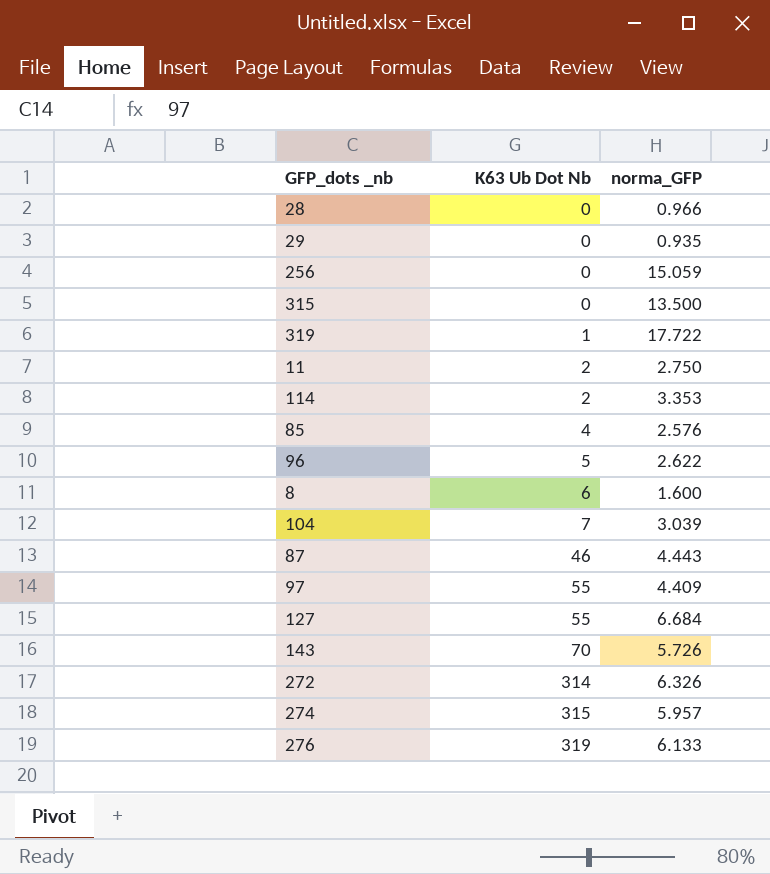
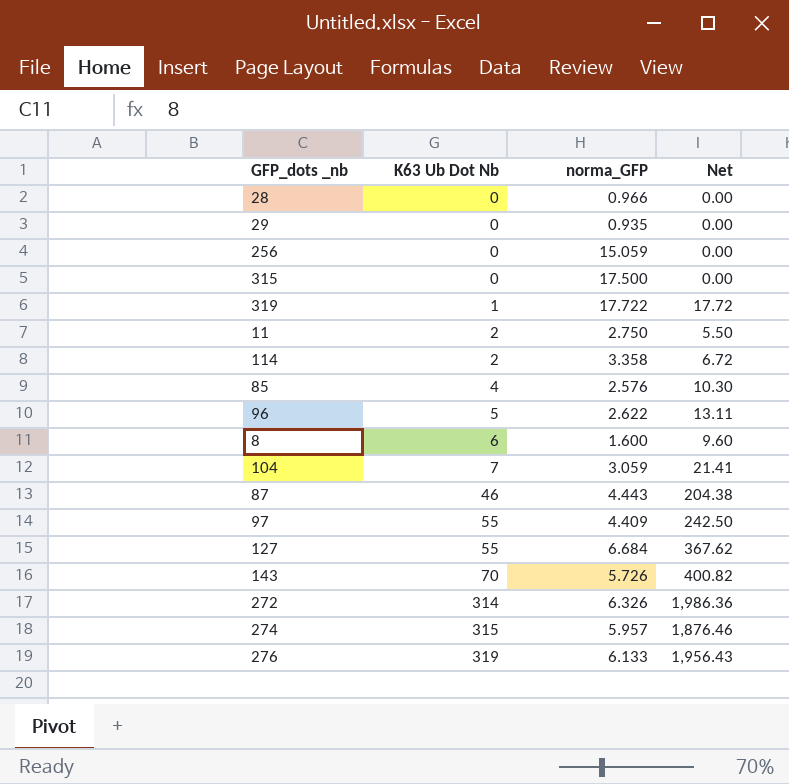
column Net | formula: none -> [K63 Ub Dot Nb] * [norma_GFP]
315 | norma_GFP: 13.500 -> 17.500
114 | norma_GFP: 3.353 -> 3.358
104 | norma_GFP: 3.039 -> 3.059

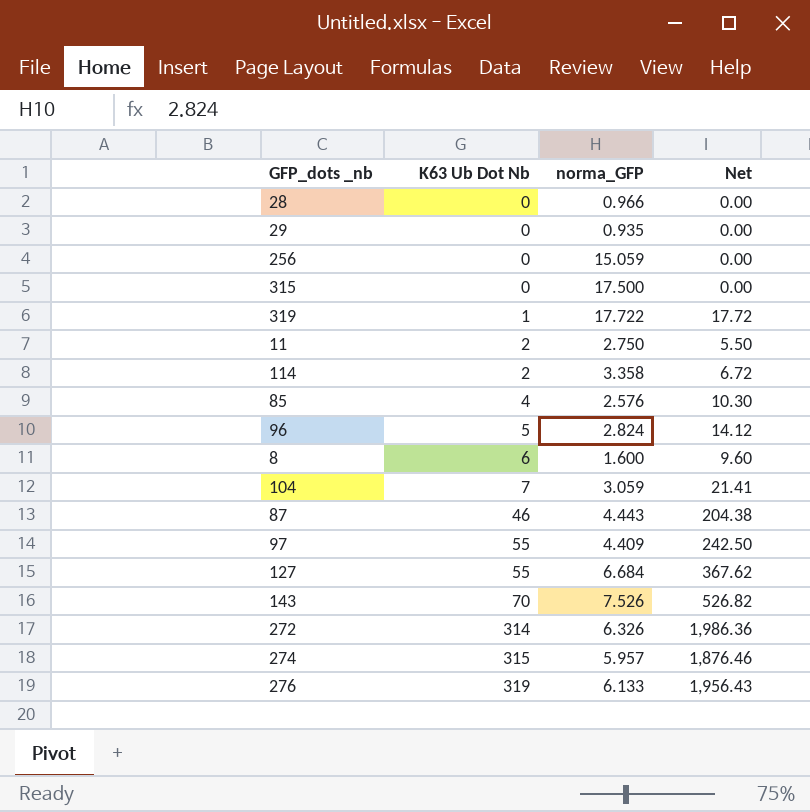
96 | norma_GFP: 2.622 -> 2.824
96 | Net: 13.11 -> 14.12
143 | norma_GFP: 5.726 -> 7.526
143 | Net: 400.82 -> 526.82

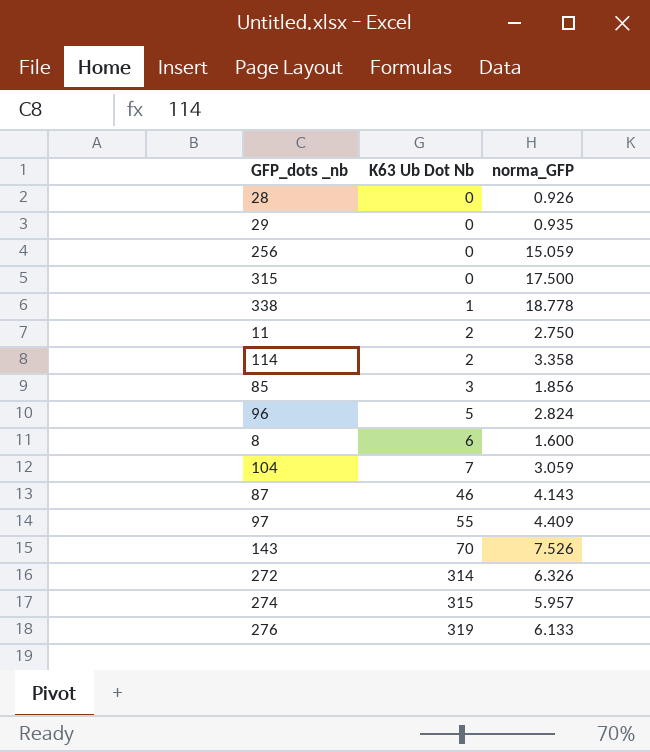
column Net | formula: [K63 Ub Dot Nb] * [norma_GFP] -> none
row 319: 1 | 17.722 | 17.72 -> none
row 127: 55 | 6.684 | 367.62 -> none
28 | norma_GFP: 0.966 -> 0.926
row 338: none -> 1 | 18.778
85 | K63 Ub Dot Nb: 4 -> 3
85 | norma_GFP: 2.576 -> 1.856
87 | norma_GFP: 4.443 -> 4.143

